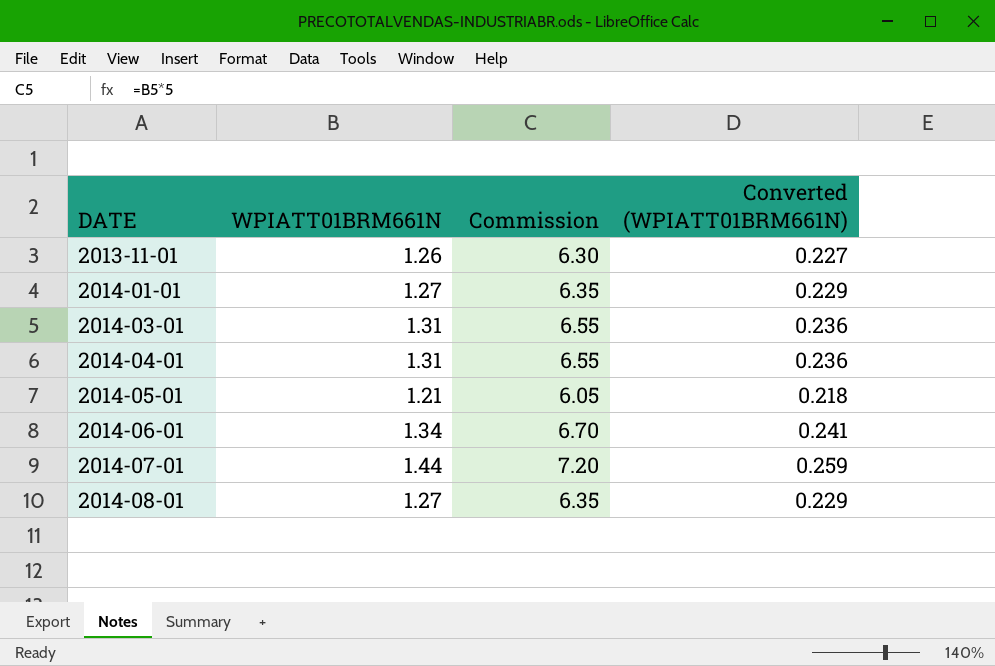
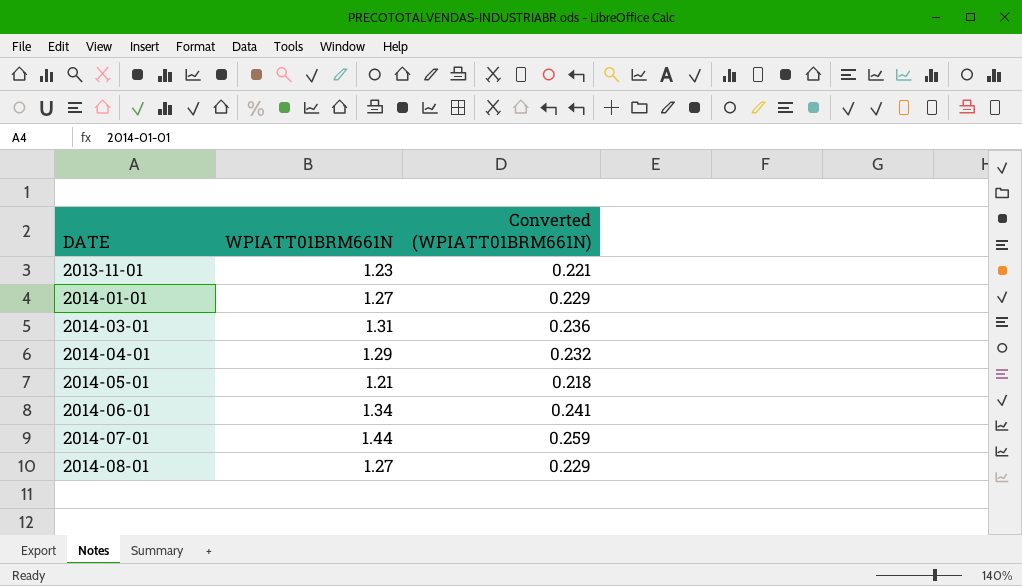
column Commission | formula: [WPIATT01BRM661N] * 5 -> none
2013-11-01 | WPIATT01BRM661N: 1.26 -> 1.23
2013-11-01 | Converted (WPIATT01BRM661N): 0.227 -> 0.221
2014-04-01 | WPIATT01BRM661N: 1.31 -> 1.29
2014-04-01 | Converted (WPIATT01BRM661N): 0.236 -> 0.232

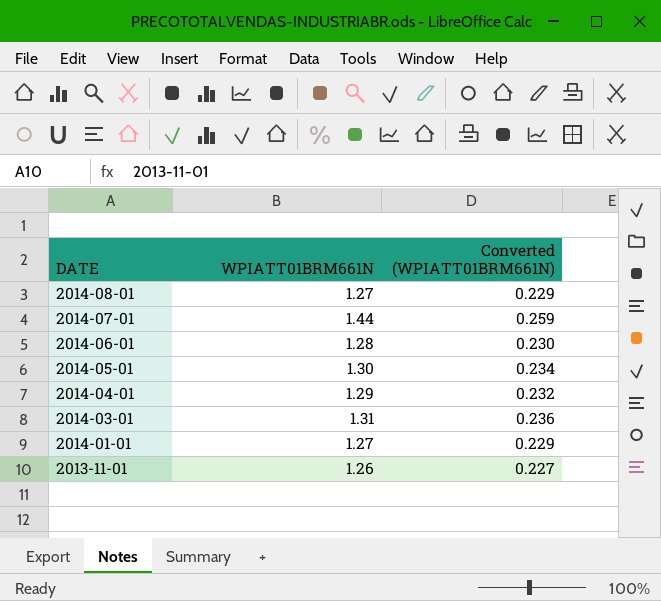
row order: DATE ascending -> DATE descending
2014-06-01 | WPIATT01BRM661N: 1.34 -> 1.28
2014-06-01 | Converted (WPIATT01BRM661N): 0.241 -> 0.230
2014-05-01 | WPIATT01BRM661N: 1.21 -> 1.30
2014-05-01 | Converted (WPIATT01BRM661N): 0.218 -> 0.234
2013-11-01 | WPIATT01BRM661N: 1.23 -> 1.26
2013-11-01 | Converted (WPIATT01BRM661N): 0.221 -> 0.227

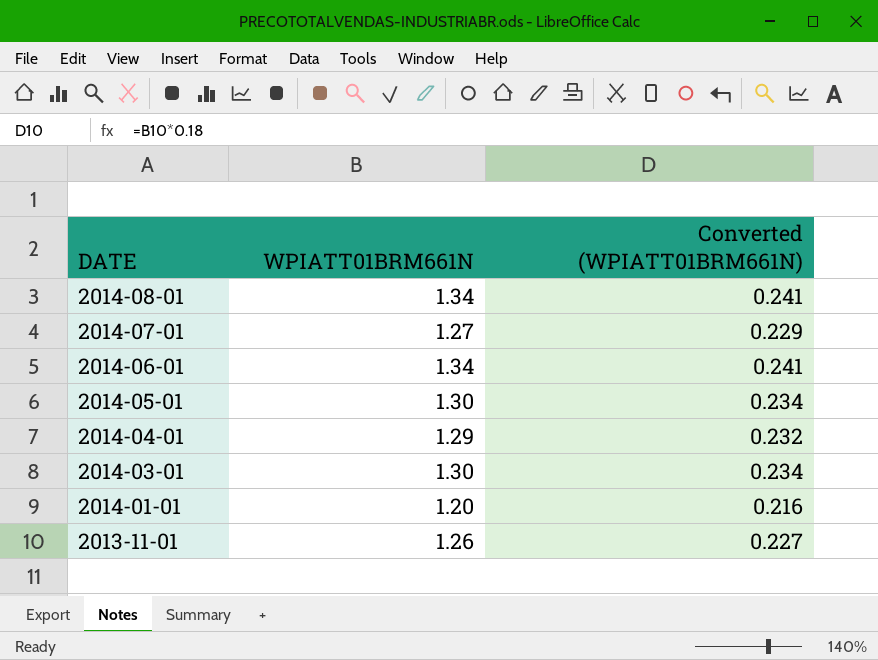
2014-08-01 | WPIATT01BRM661N: 1.27 -> 1.34
2014-08-01 | Converted (WPIATT01BRM661N): 0.229 -> 0.241
2014-07-01 | WPIATT01BRM661N: 1.44 -> 1.27
2014-07-01 | Converted (WPIATT01BRM661N): 0.259 -> 0.229
2014-06-01 | WPIATT01BRM661N: 1.28 -> 1.34
2014-06-01 | Converted (WPIATT01BRM661N): 0.230 -> 0.241
2014-03-01 | WPIATT01BRM661N: 1.31 -> 1.30
2014-03-01 | Converted (WPIATT01BRM661N): 0.236 -> 0.234
2014-01-01 | WPIATT01BRM661N: 1.27 -> 1.20
2014-01-01 | Converted (WPIATT01BRM661N): 0.229 -> 0.216

